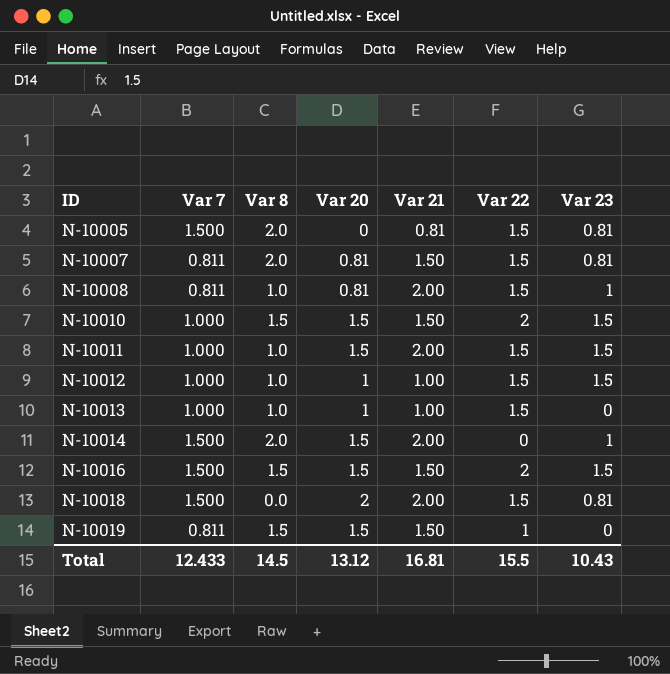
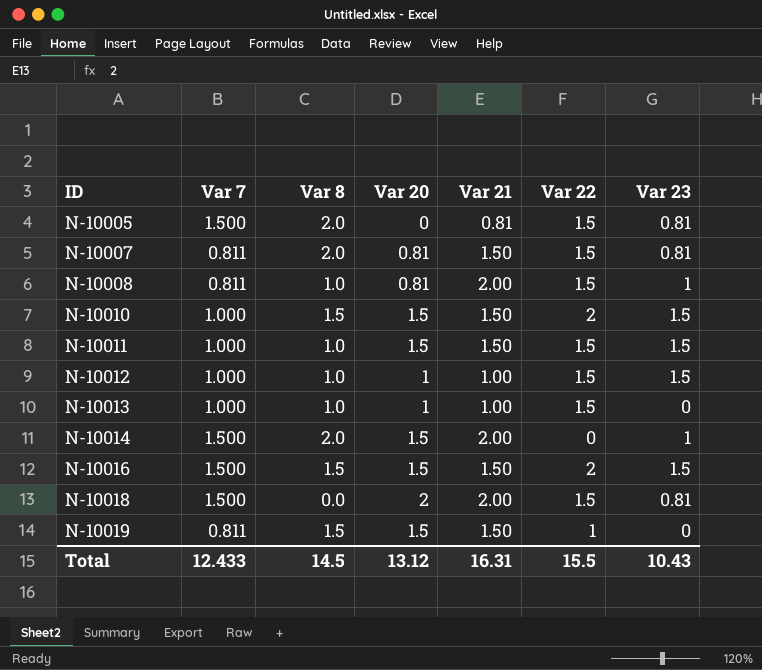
N-10011 | Var 21: 2.00 -> 1.50
Total | Var 21: 16.81 -> 16.31

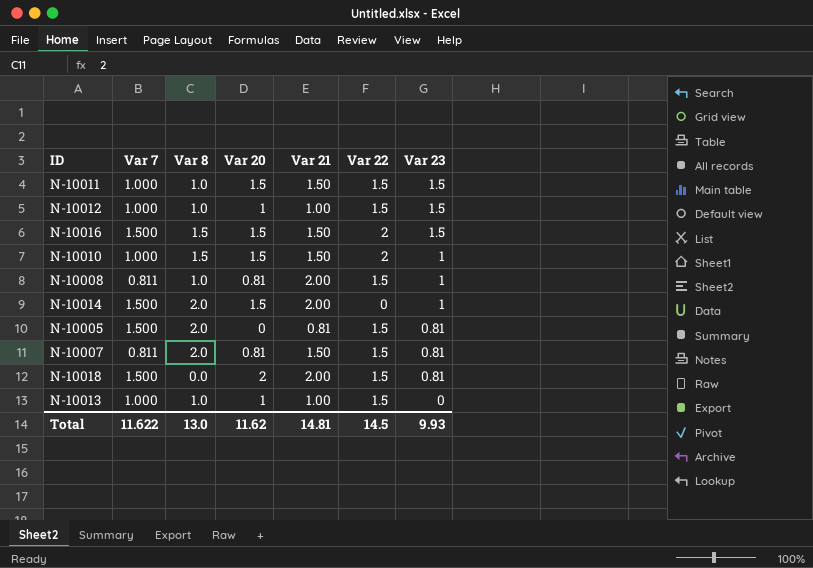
row order: ID ascending -> Var 23 descending
row N-10019: 0.811 | 1.5 | 1.5 | 1.50 | 1 | 0 -> none
N-10010 | Var 23: 1.5 -> 1
Total | Var 7: 12.433 -> 11.622
Total | Var 8: 14.5 -> 13.0
Total | Var 20: 13.12 -> 11.62
Total | Var 21: 16.31 -> 14.81
Total | Var 22: 15.5 -> 14.5
Total | Var 23: 10.43 -> 9.93

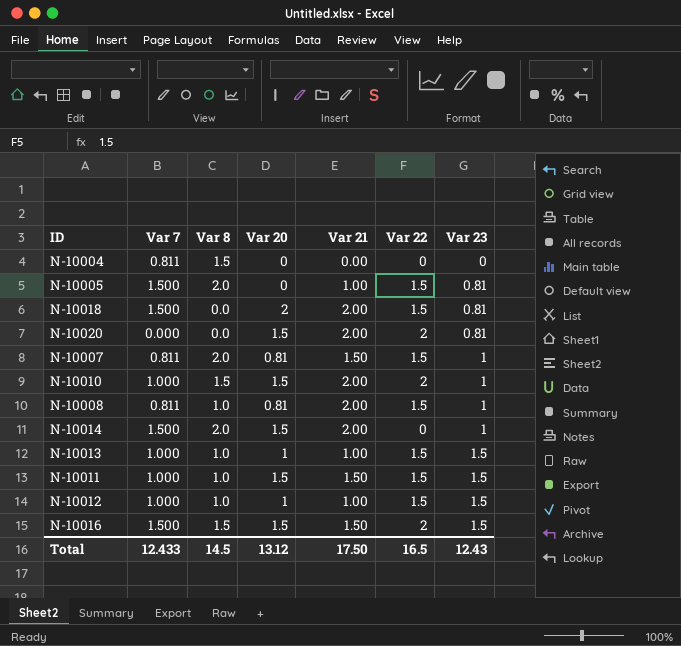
row order: Var 23 descending -> Var 23 ascending
row N-10004: none -> 0.811 | 1.5 | 0 | 0.00 | 0 | 0
N-10005 | Var 21: 0.81 -> 1.00
row N-10020: none -> 0.000 | 0.0 | 1.5 | 2.00 | 2 | 0.81
N-10007 | Var 23: 0.81 -> 1
N-10010 | Var 21: 1.50 -> 2.00
N-10013 | Var 23: 0 -> 1.5
Total | Var 7: 11.622 -> 12.433
Total | Var 8: 13.0 -> 14.5
Total | Var 20: 11.62 -> 13.12
Total | Var 21: 14.81 -> 17.50
Total | Var 22: 14.5 -> 16.5
Total | Var 23: 9.93 -> 12.43

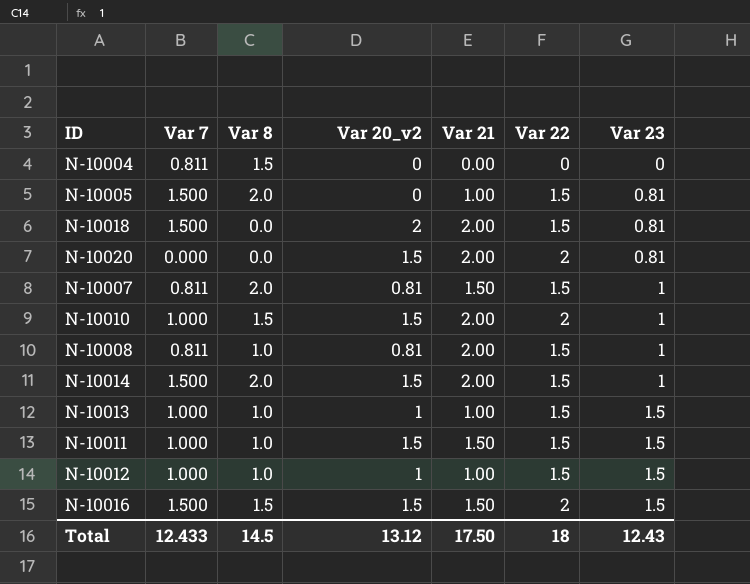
column name: Var 20 -> Var 20_v2
N-10014 | Var 22: 0 -> 1.5
Total | Var 22: 16.5 -> 18

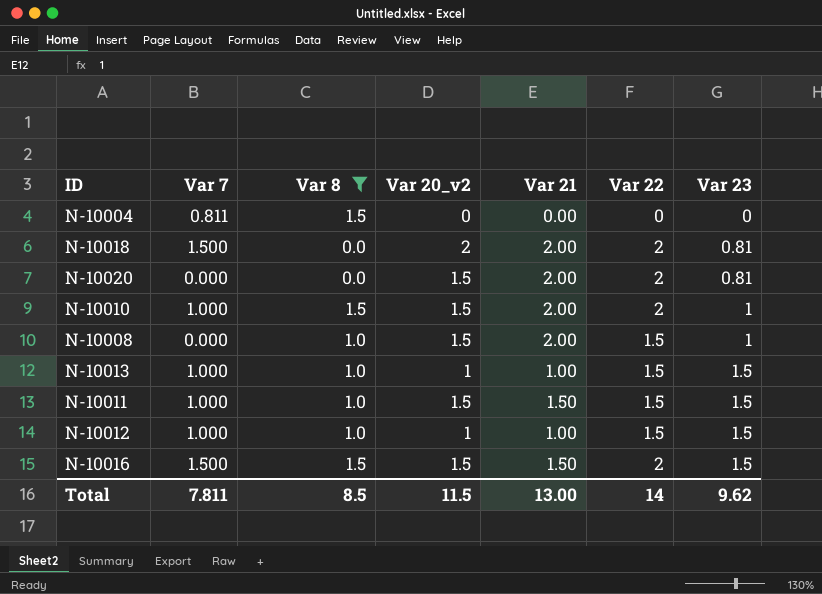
filter: none -> Var 8 != 2.0
N-10018 | Var 22: 1.5 -> 2
N-10008 | Var 7: 0.811 -> 0.000
N-10008 | Var 20_v2: 0.81 -> 1.5
Total | Var 7: 12.433 -> 7.811
Total | Var 8: 14.5 -> 8.5
Total | Var 20_v2: 13.12 -> 11.5
Total | Var 21: 17.50 -> 13.00
Total | Var 22: 18 -> 14
Total | Var 23: 12.43 -> 9.62

